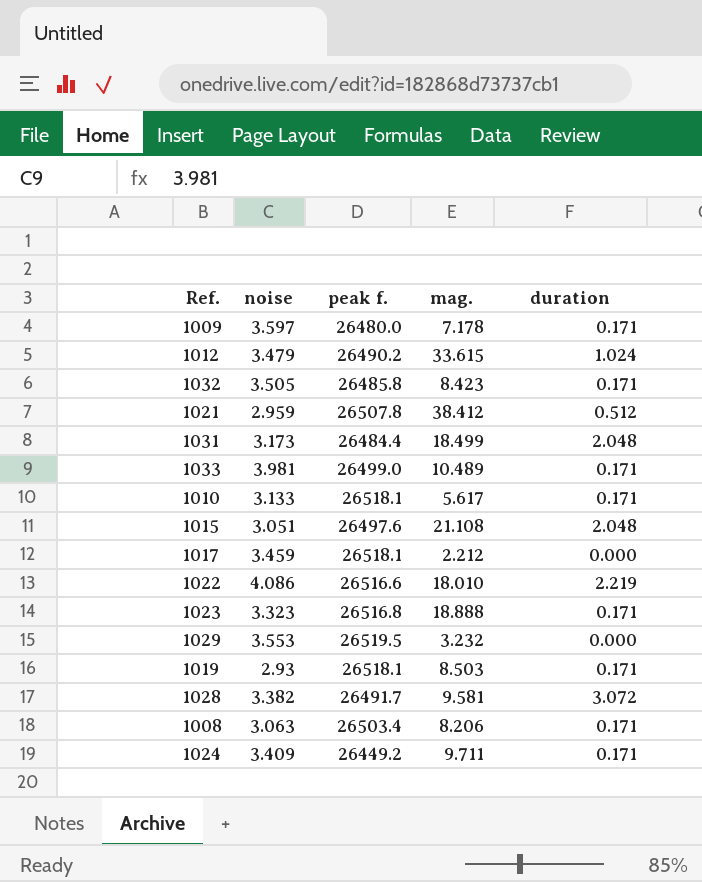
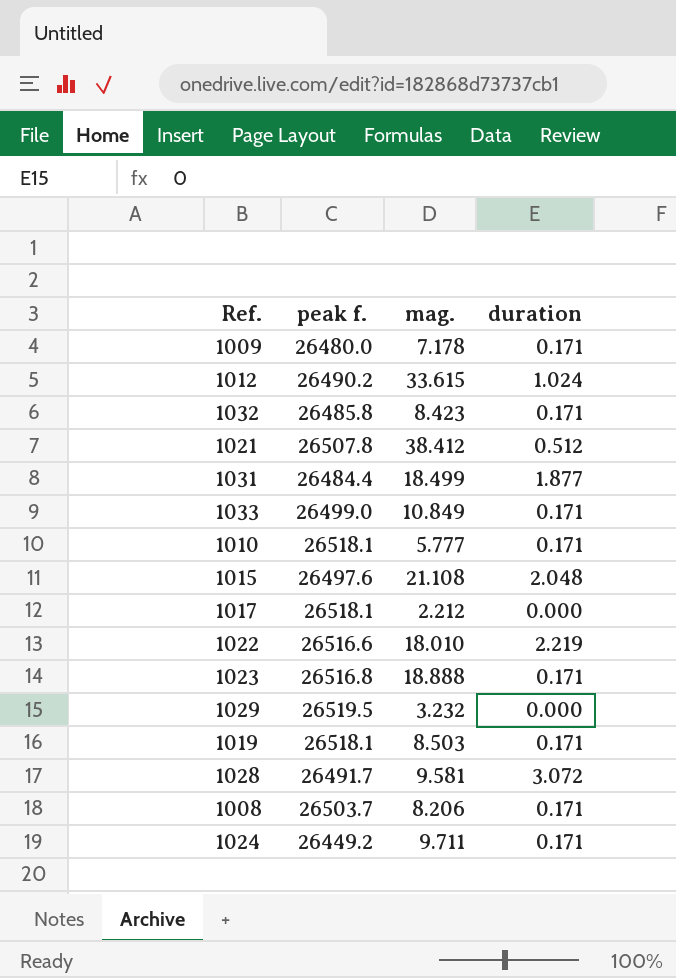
column noise | position: 2 -> none
1031 | duration: 2.048 -> 1.877
1033 | mag.: 10.489 -> 10.849
1010 | mag.: 5.617 -> 5.777
1008 | peak f.: 26503.4 -> 26503.7

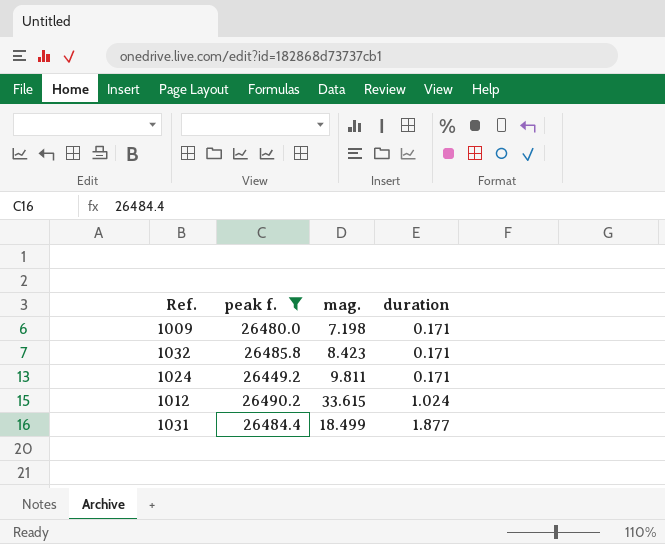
filter: none -> peak f. <= 26490.2
row order: none -> duration ascending
1009 | mag.: 7.178 -> 7.198
1024 | mag.: 9.711 -> 9.811

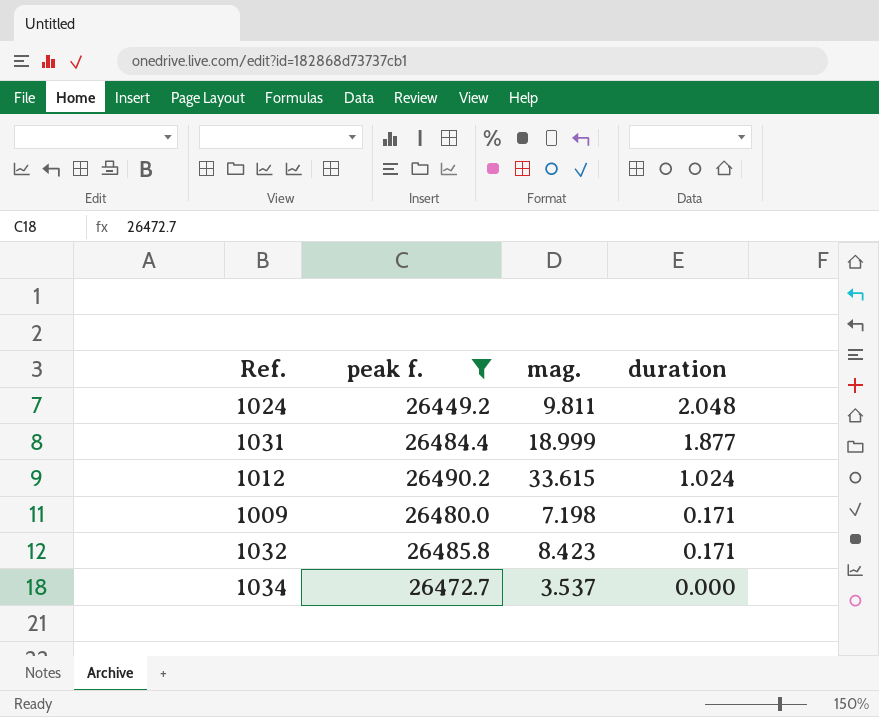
row order: duration ascending -> duration descending
1024 | duration: 0.171 -> 2.048
1031 | mag.: 18.499 -> 18.999
row 1034: none -> 26472.7 | 3.537 | 0.000

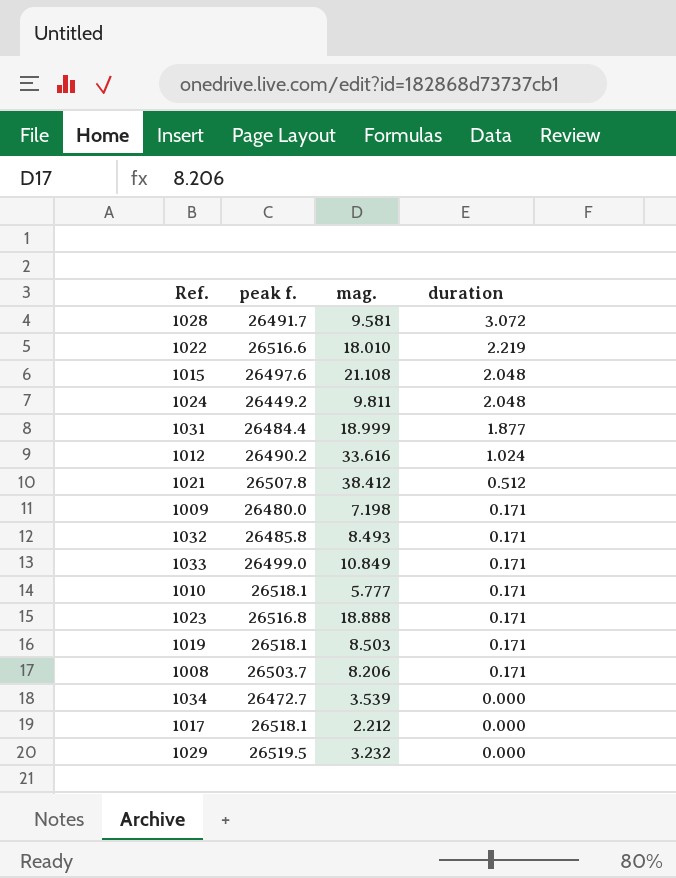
filter: peak f. <= 26490.2 -> none
1012 | mag.: 33.615 -> 33.616
1032 | mag.: 8.423 -> 8.493
1034 | mag.: 3.537 -> 3.539

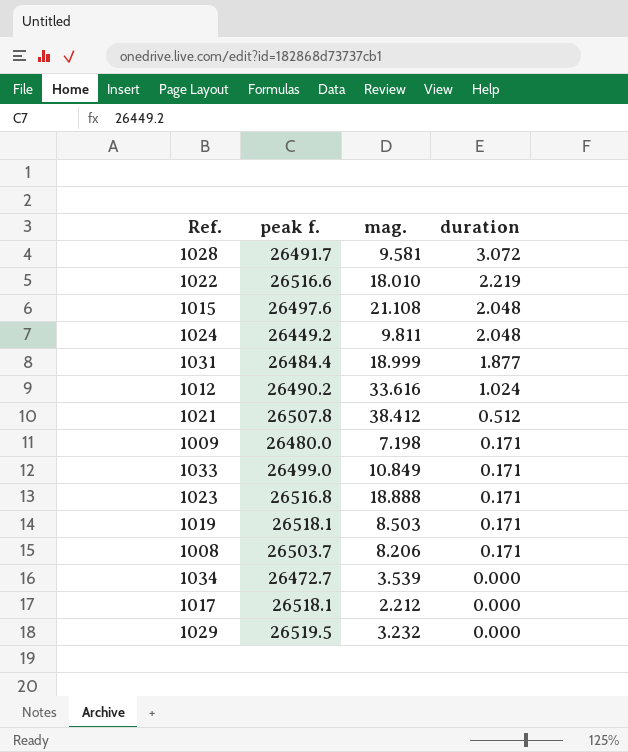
row 1032: 26485.8 | 8.493 | 0.171 -> none
row 1010: 26518.1 | 5.777 | 0.171 -> none

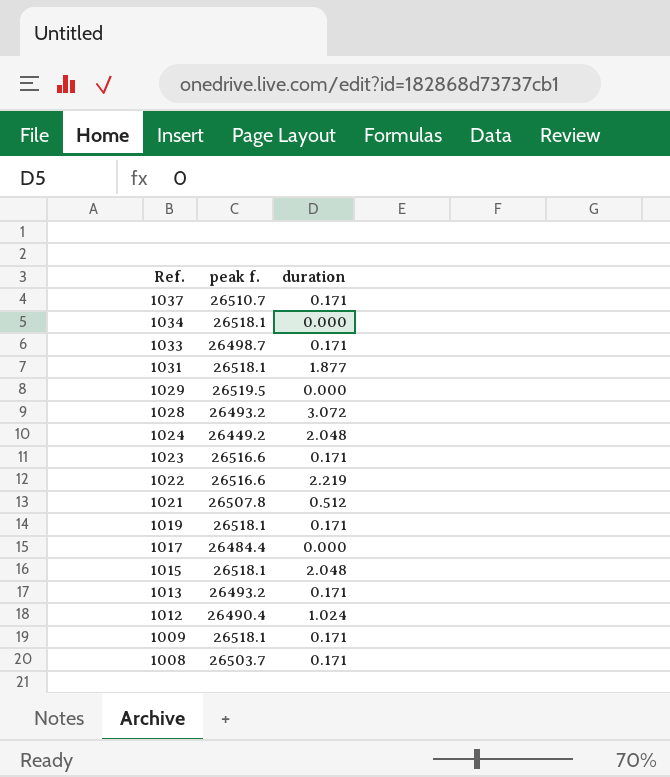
row order: duration descending -> Ref. descending
column mag. | position: 3 -> none
row 1037: none -> 26510.7 | 0.171
1034 | peak f.: 26472.7 -> 26518.1
1033 | peak f.: 26499.0 -> 26498.7
1031 | peak f.: 26484.4 -> 26518.1
1028 | peak f.: 26491.7 -> 26493.2
1023 | peak f.: 26516.8 -> 26516.6
1017 | peak f.: 26518.1 -> 26484.4
1015 | peak f.: 26497.6 -> 26518.1
row 1013: none -> 26493.2 | 0.171
1012 | peak f.: 26490.2 -> 26490.4
1009 | peak f.: 26480.0 -> 26518.1

